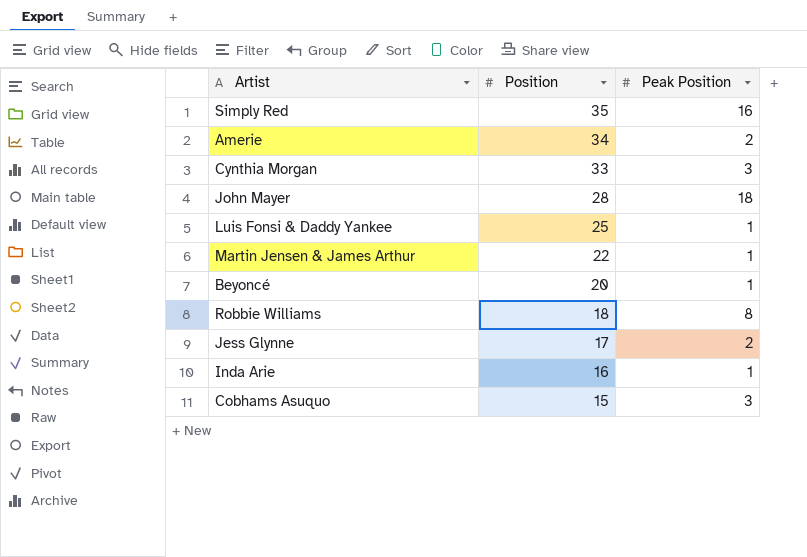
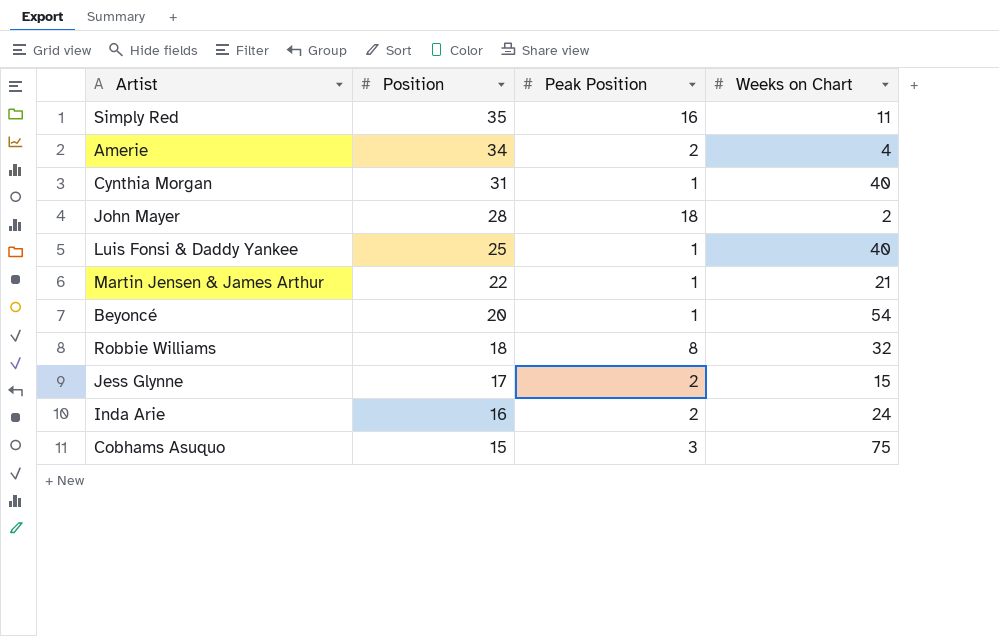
column Weeks on Chart | position: none -> 4
Cynthia Morgan | Position: 33 -> 31
Cynthia Morgan | Peak Position: 3 -> 1
Inda Arie | Peak Position: 1 -> 2

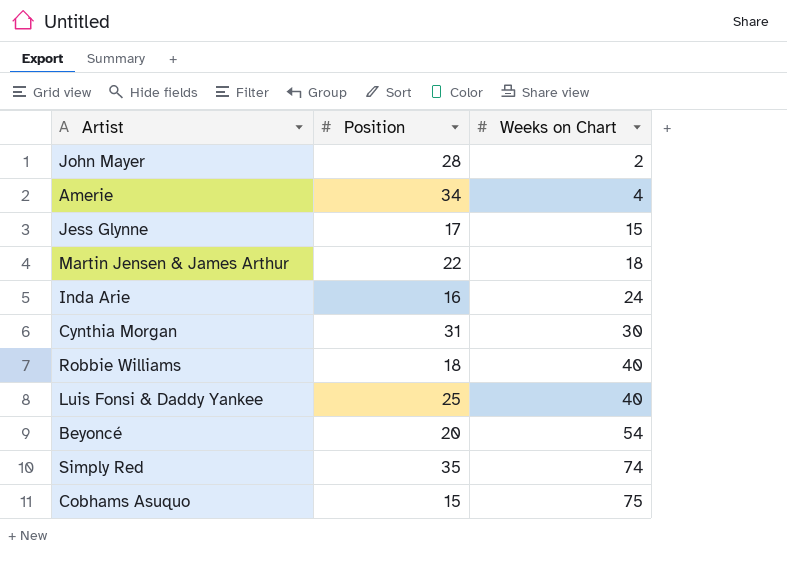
row order: Position descending -> Weeks on Chart ascending
column Peak Position | position: 3 -> none
Martin Jensen & James Arthur | Weeks on Chart: 21 -> 18
Cynthia Morgan | Weeks on Chart: 40 -> 30
Robbie Williams | Weeks on Chart: 32 -> 40
Simply Red | Weeks on Chart: 11 -> 74

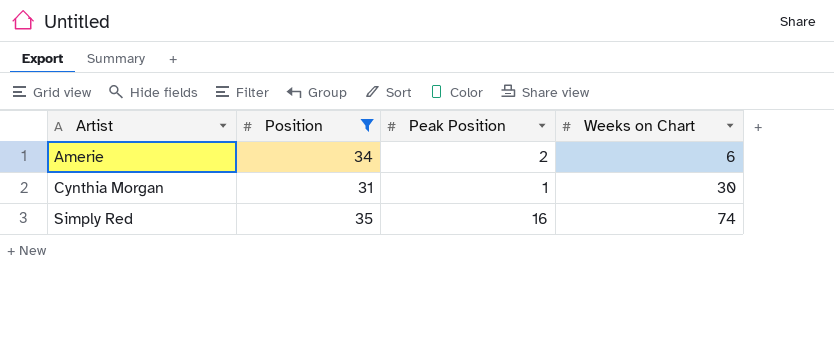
filter: none -> Position >= 31
column Peak Position | position: none -> 3
Amerie | Weeks on Chart: 4 -> 6

